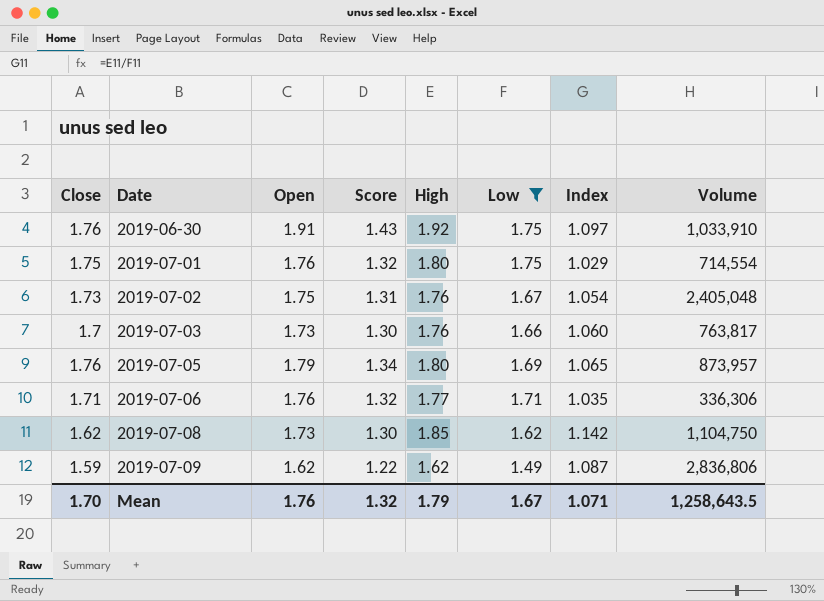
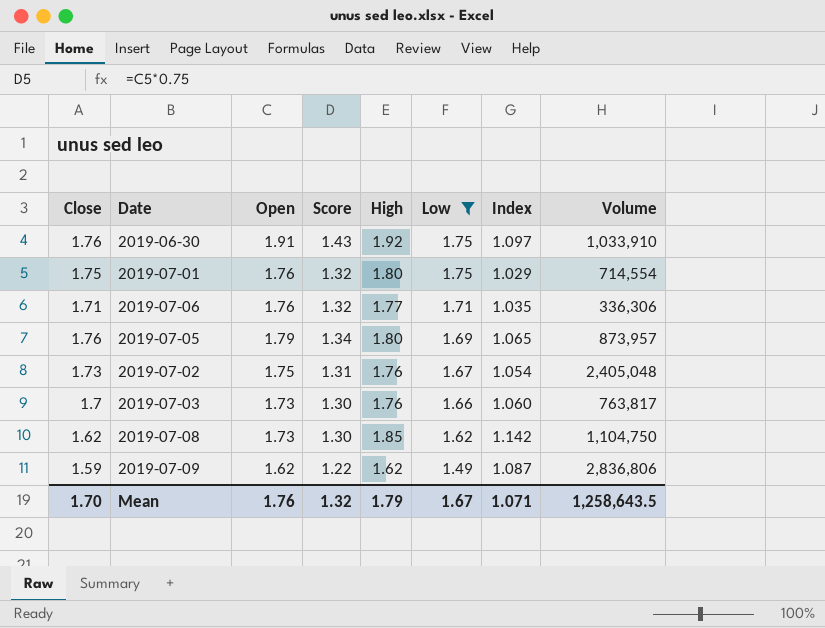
row order: Date ascending -> Low descending

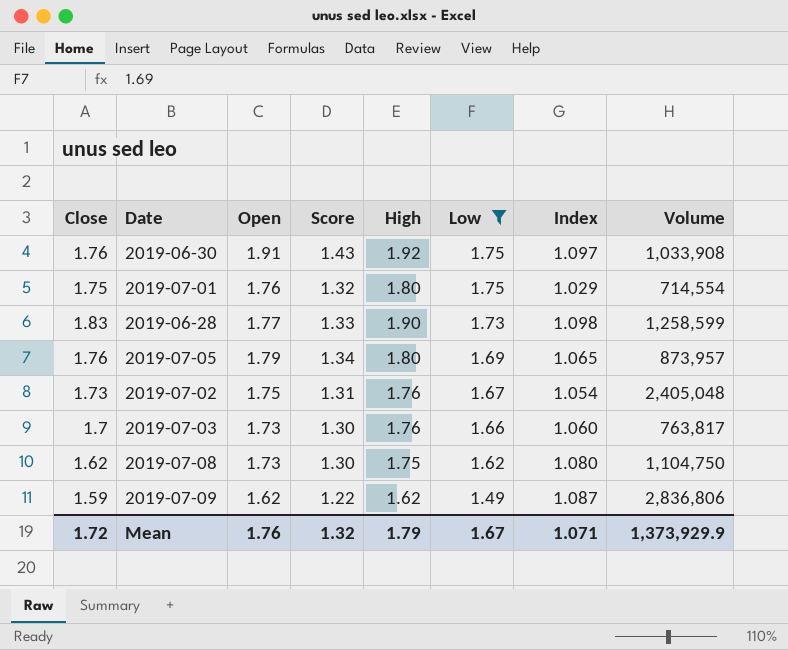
row 2019-07-06: 1.71 | 1.76 | 1.32 | 1.77 | 1.71 | 1.035 | 336,306 -> none
2019-06-30 | Volume: 1,033,910 -> 1,033,908
row 2019-06-28: none -> 1.83 | 1.77 | 1.33 | 1.90 | 1.73 | 1.098 | 1,258,599
2019-07-08 | High: 1.85 -> 1.75
2019-07-08 | Index: 1.142 -> 1.080
Mean | Close: 1.70 -> 1.72
Mean | Volume: 1,258,643.5 -> 1,373,929.9

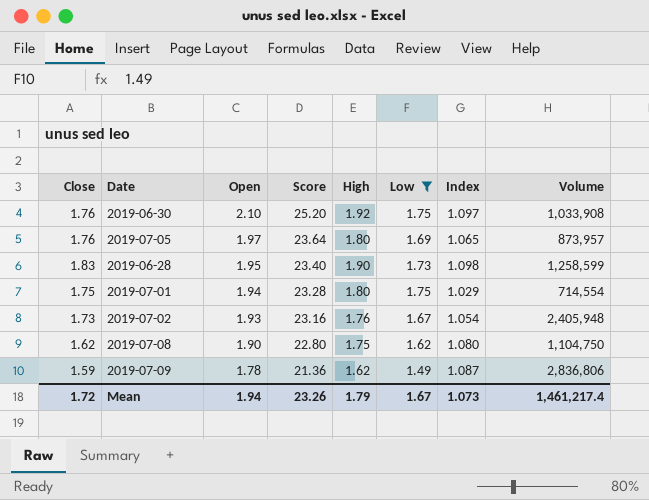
row order: Low descending -> Open descending
column Score | formula: [Open] * 0.75 -> [Open] * 12
row 2019-07-03: 1.7 | 1.73 | 1.30 | 1.76 | 1.66 | 1.060 | 763,817 -> none
2019-06-30 | Open: 1.91 -> 2.10
2019-07-05 | Open: 1.79 -> 1.97
2019-06-28 | Open: 1.77 -> 1.95
2019-07-01 | Open: 1.76 -> 1.94
2019-07-02 | Open: 1.75 -> 1.93
2019-07-02 | Volume: 2,405,048 -> 2,405,948
2019-07-08 | Open: 1.73 -> 1.90
2019-07-09 | Open: 1.62 -> 1.78
Mean | Open: 1.76 -> 1.94
Mean | Score: 1.32 -> 23.26
Mean | Index: 1.071 -> 1.073
Mean | Volume: 1,373,929.9 -> 1,461,217.4

